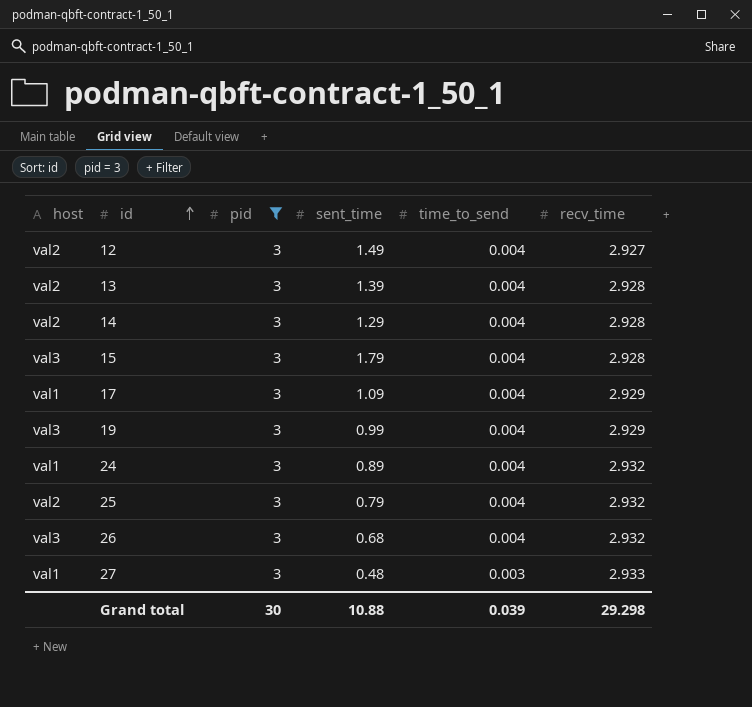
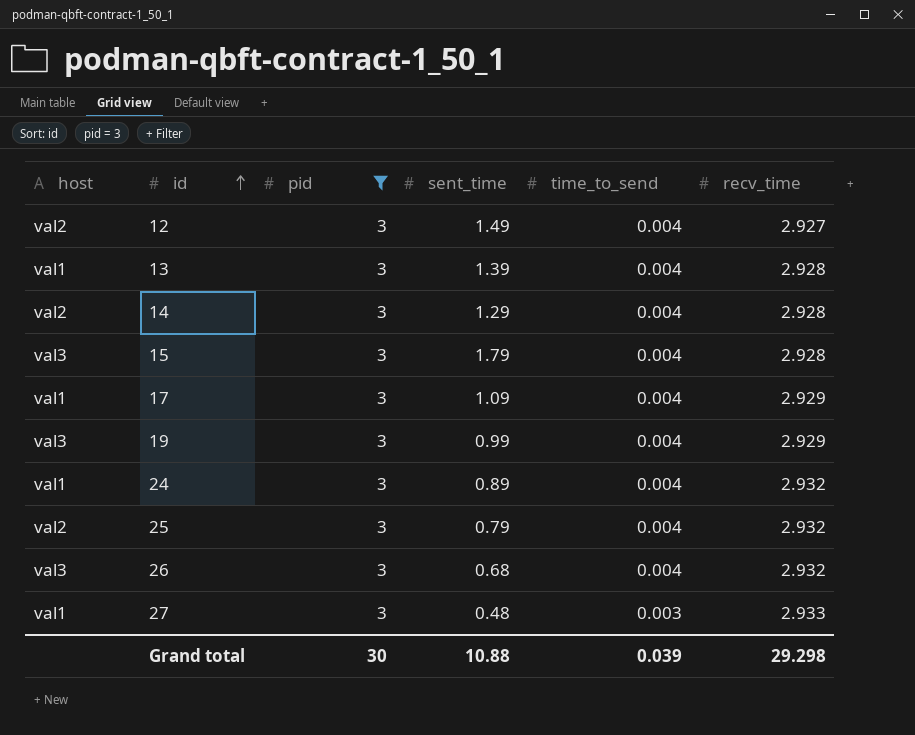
13 | host: val2 -> val1

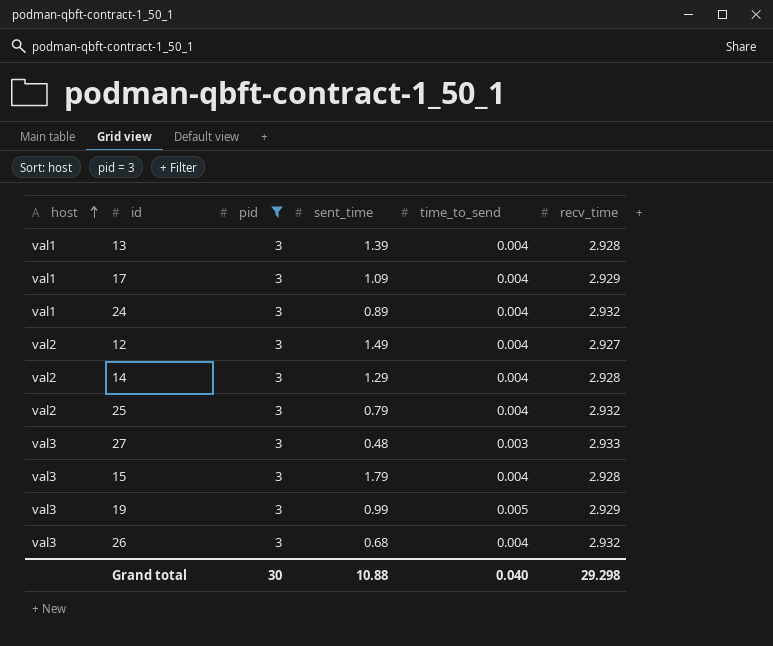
row order: id ascending -> host ascending
27 | host: val1 -> val3
19 | time_to_send: 0.004 -> 0.005
Grand total | time_to_send: 0.039 -> 0.040

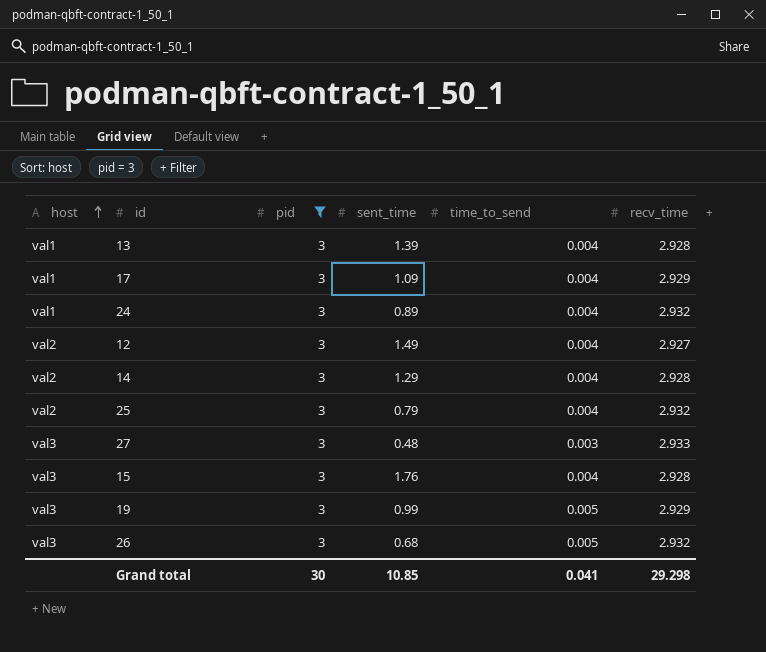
15 | sent_time: 1.79 -> 1.76
26 | time_to_send: 0.004 -> 0.005
Grand total | sent_time: 10.88 -> 10.85
Grand total | time_to_send: 0.040 -> 0.041

